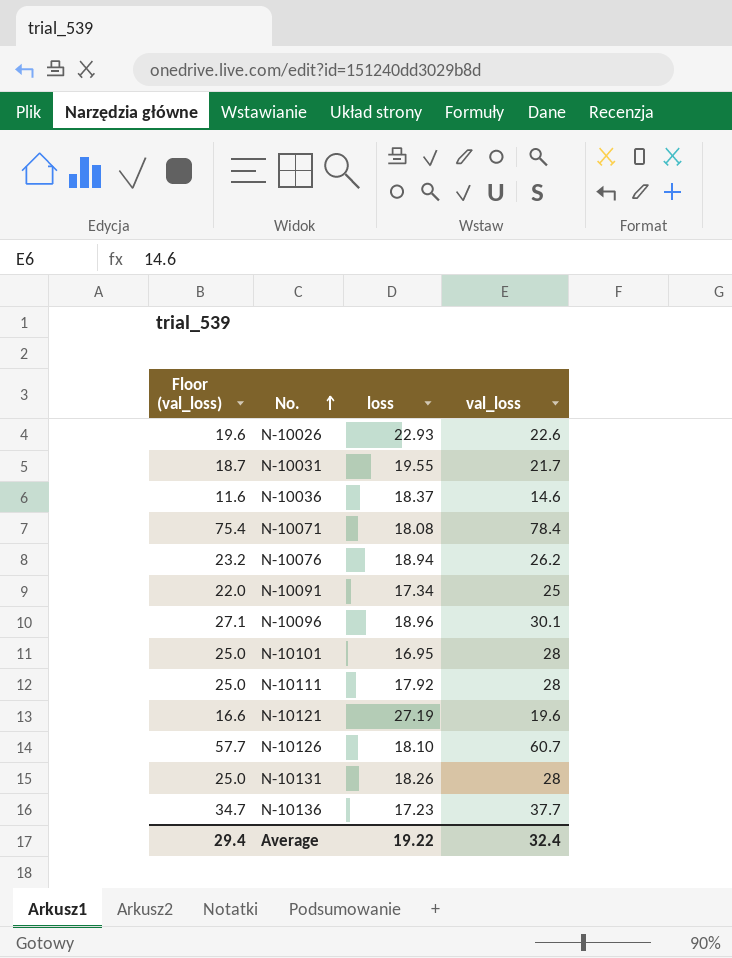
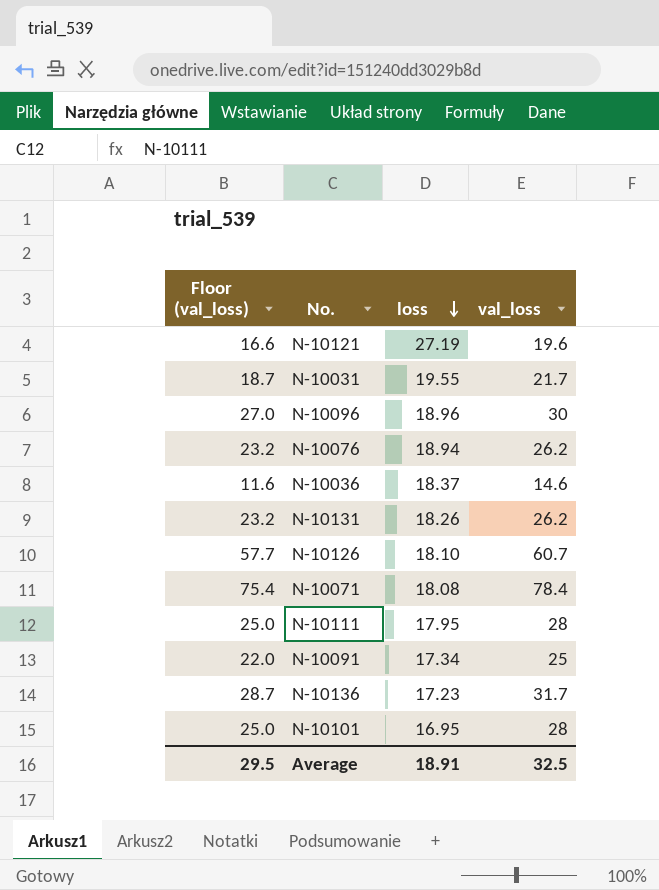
row order: No. ascending -> loss descending
row N-10026: 19.6 | 22.93 | 22.6 -> none
N-10096 | Floor (val_loss): 27.1 -> 27.0
N-10096 | val_loss: 30.1 -> 30
N-10131 | Floor (val_loss): 25.0 -> 23.2
N-10131 | val_loss: 28 -> 26.2
N-10111 | loss: 17.92 -> 17.95
N-10136 | Floor (val_loss): 34.7 -> 28.7
N-10136 | val_loss: 37.7 -> 31.7
Average | Floor (val_loss): 29.4 -> 29.5
Average | loss: 19.22 -> 18.91
Average | val_loss: 32.4 -> 32.5

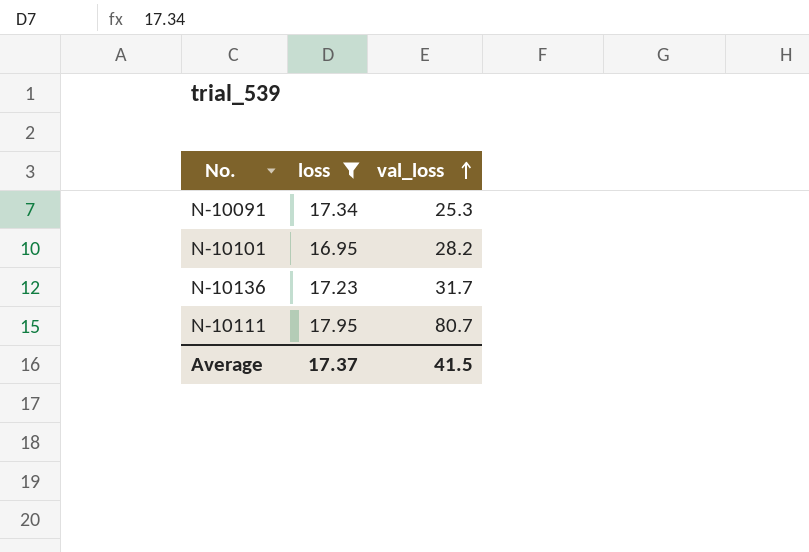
filter: none -> loss <= 17.95
row order: loss descending -> val_loss ascending
column Floor (val_loss) | formula: [val_loss] - 3 -> none
N-10091 | val_loss: 25 -> 25.3
N-10101 | val_loss: 28 -> 28.2
N-10111 | val_loss: 28 -> 80.7
Average | loss: 18.91 -> 17.37
Average | val_loss: 32.5 -> 41.5

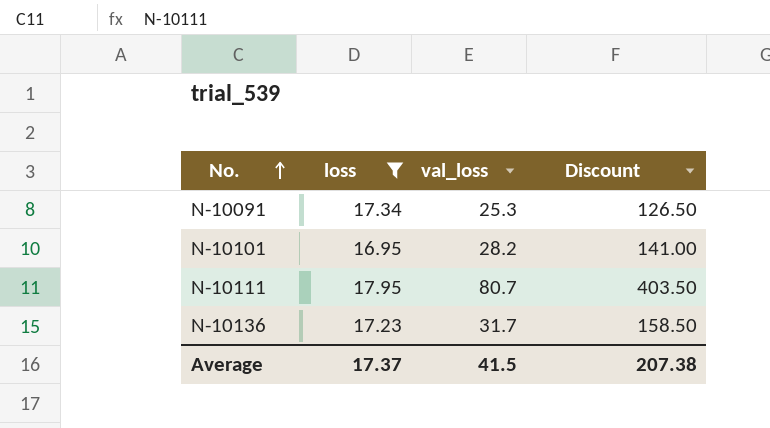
row order: val_loss ascending -> No. ascending
column Discount | formula: none -> [val_loss] * 5

